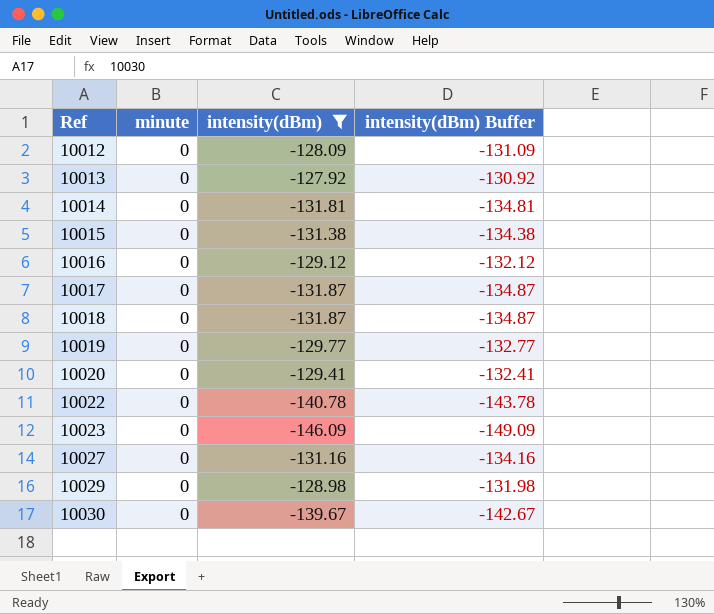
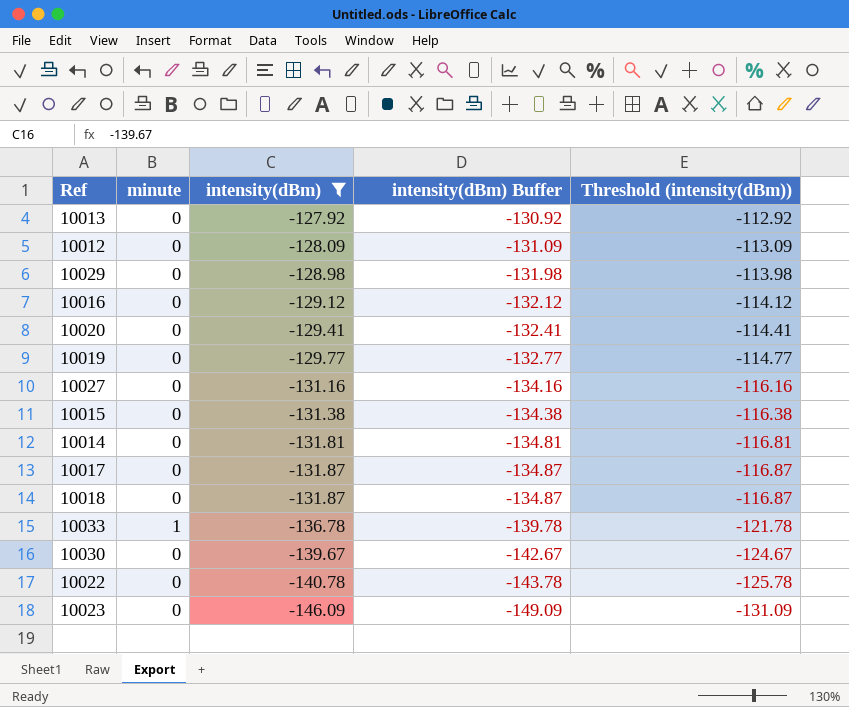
row order: Ref ascending -> intensity(dBm) descending
column Threshold (intensity(dBm)) | formula: none -> [intensity(dBm)] + 15
row 10033: none -> 1 | -136.78 | -139.78 | -121.78

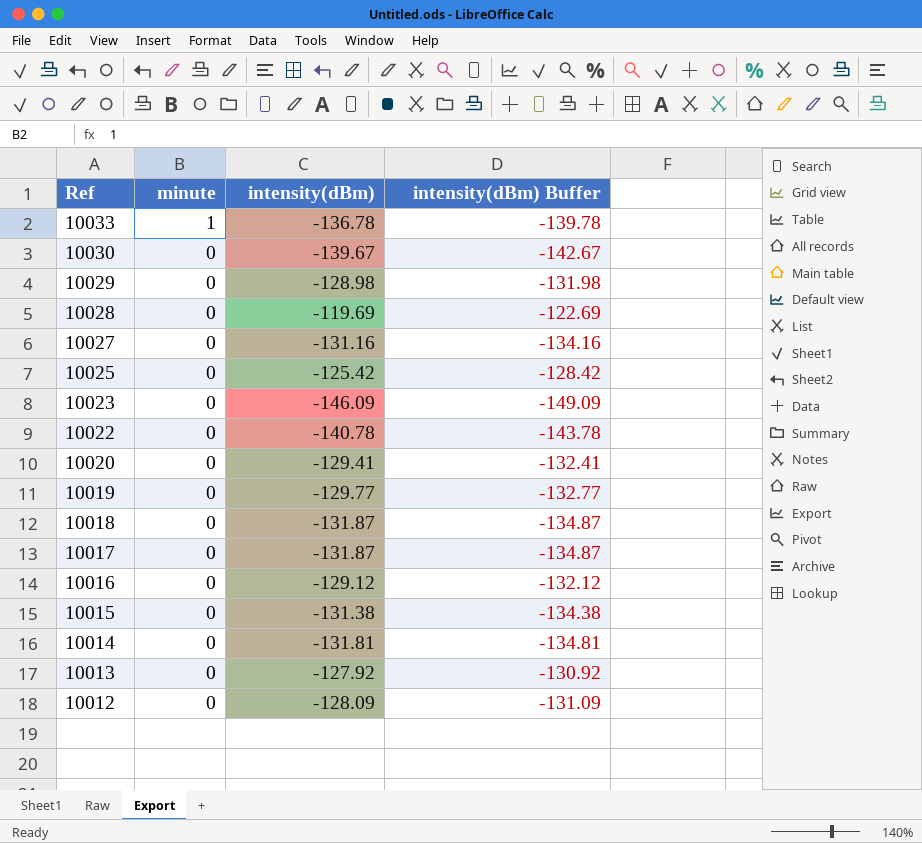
filter: intensity(dBm) <= -127.92 -> none
row order: intensity(dBm) descending -> Ref descending
column Threshold (intensity(dBm)) | formula: [intensity(dBm)] + 15 -> none

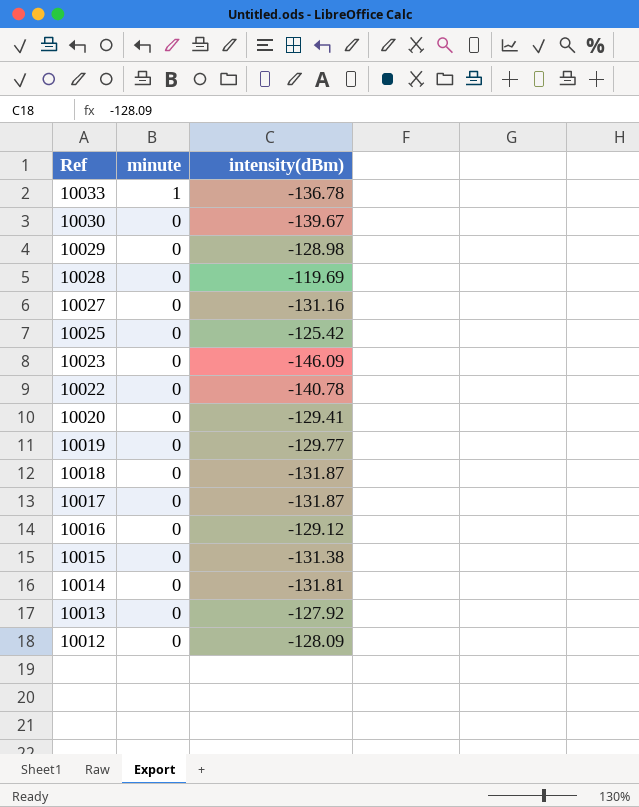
column intensity(dBm) Buffer | formula: [intensity(dBm)] - 3 -> none

